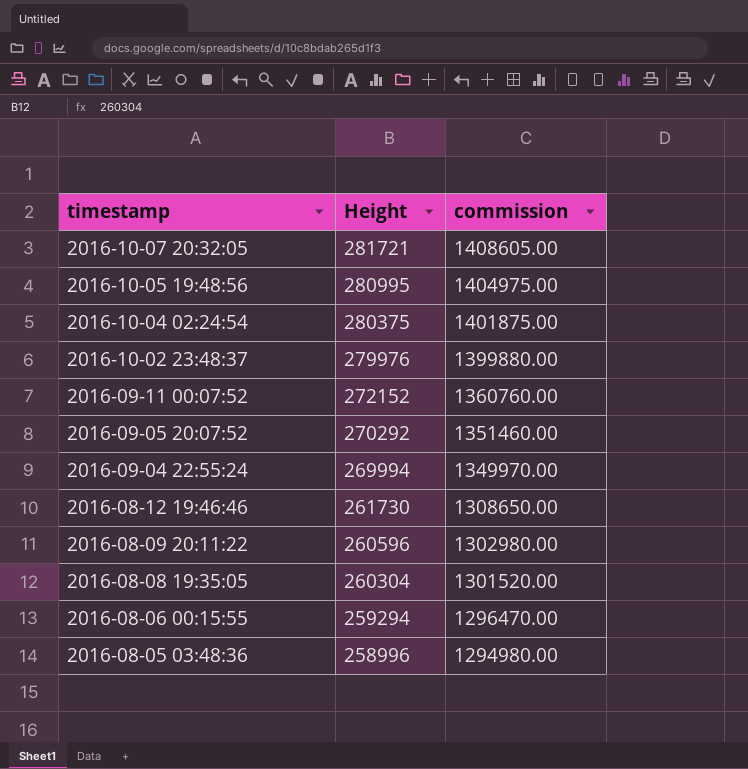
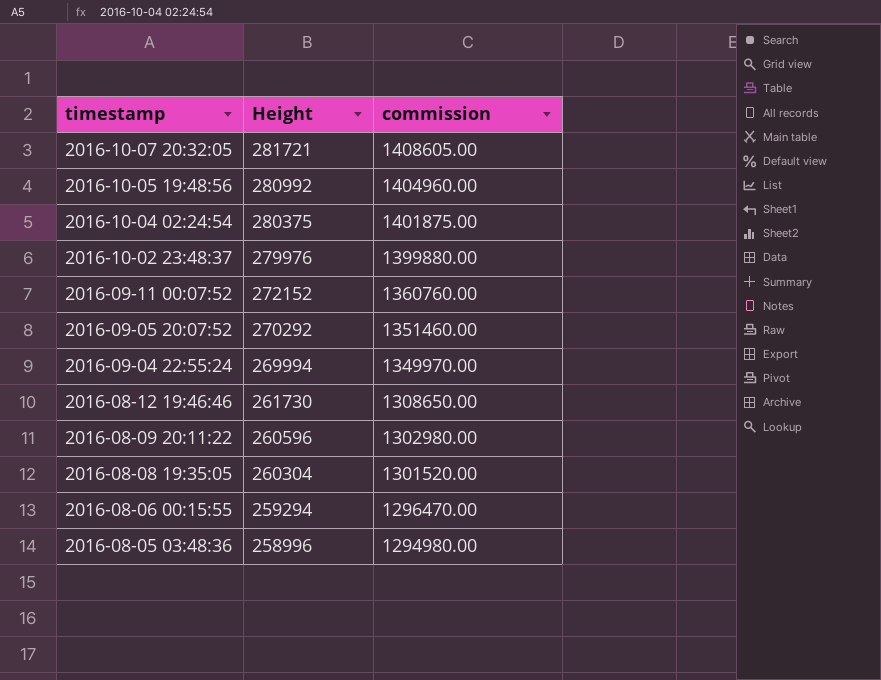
2016-10-05 19:48:56 | Height: 280995 -> 280992
2016-10-05 19:48:56 | commission: 1404975.00 -> 1404960.00

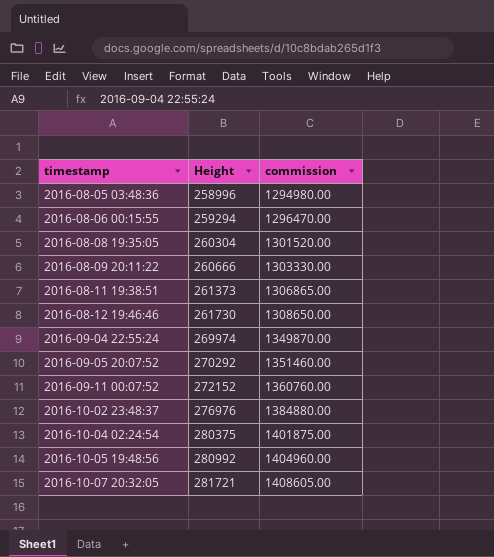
row order: timestamp descending -> timestamp ascending
2016-08-09 20:11:22 | Height: 260596 -> 260666
2016-08-09 20:11:22 | commission: 1302980.00 -> 1303330.00
row 2016-08-11 19:38:51: none -> 261373 | 1306865.00
2016-09-04 22:55:24 | Height: 269994 -> 269974
2016-09-04 22:55:24 | commission: 1349970.00 -> 1349870.00
2016-10-02 23:48:37 | Height: 279976 -> 276976
2016-10-02 23:48:37 | commission: 1399880.00 -> 1384880.00

